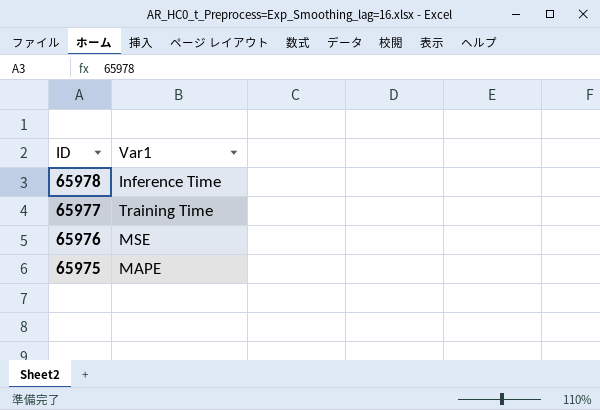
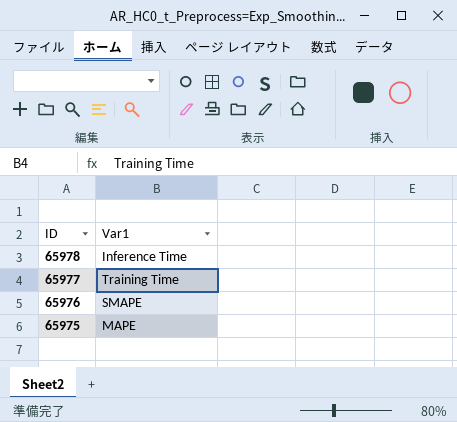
65976 | Var1: MSE -> SMAPE

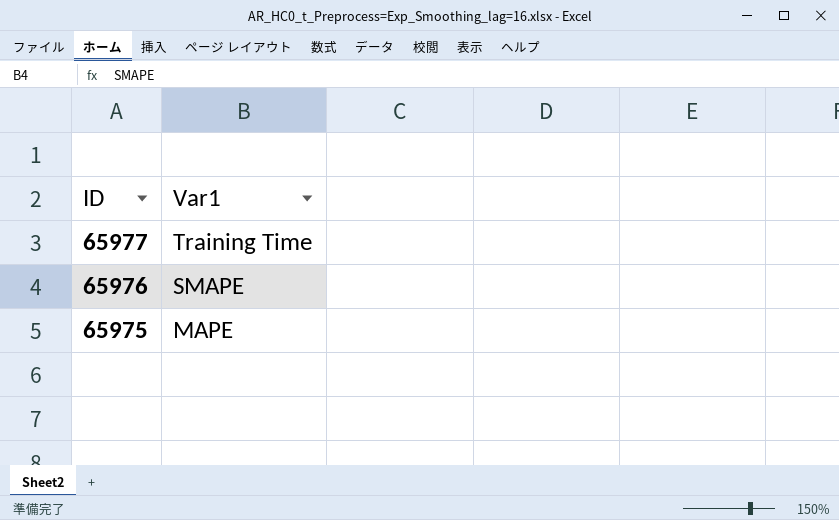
row 65978: Inference Time -> none

